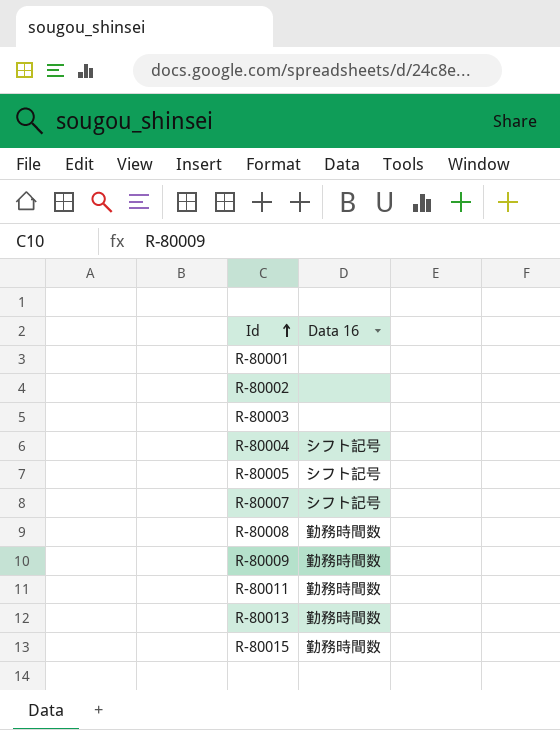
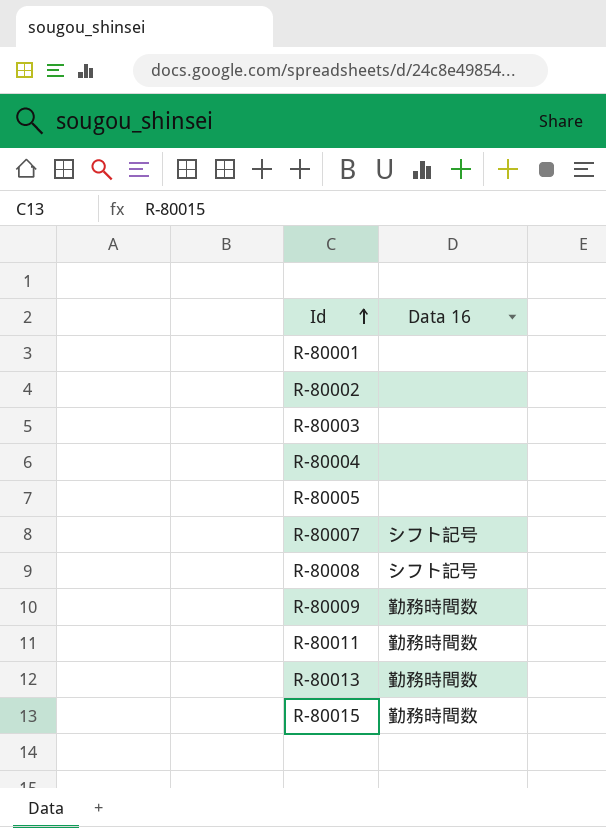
R-80004 | Data 16: シフト記号 -> none
R-80005 | Data 16: シフト記号 -> none
R-80008 | Data 16: 勤務時間数 -> シフト記号

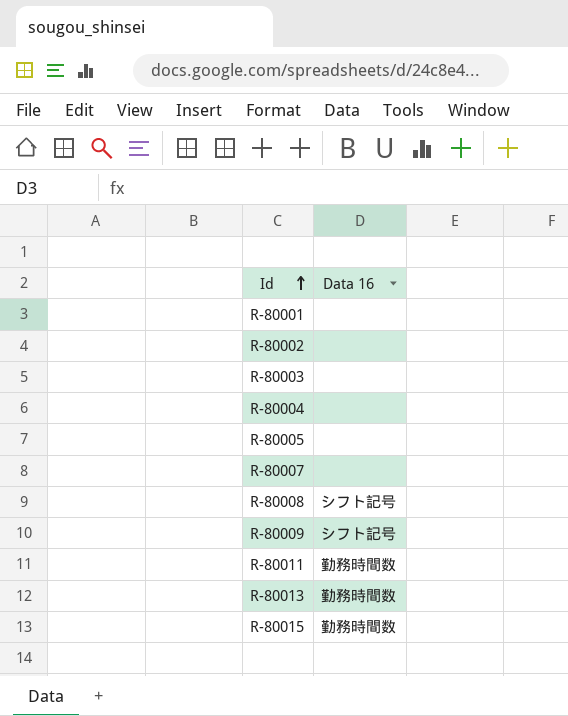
R-80007 | Data 16: シフト記号 -> none
R-80009 | Data 16: 勤務時間数 -> シフト記号

